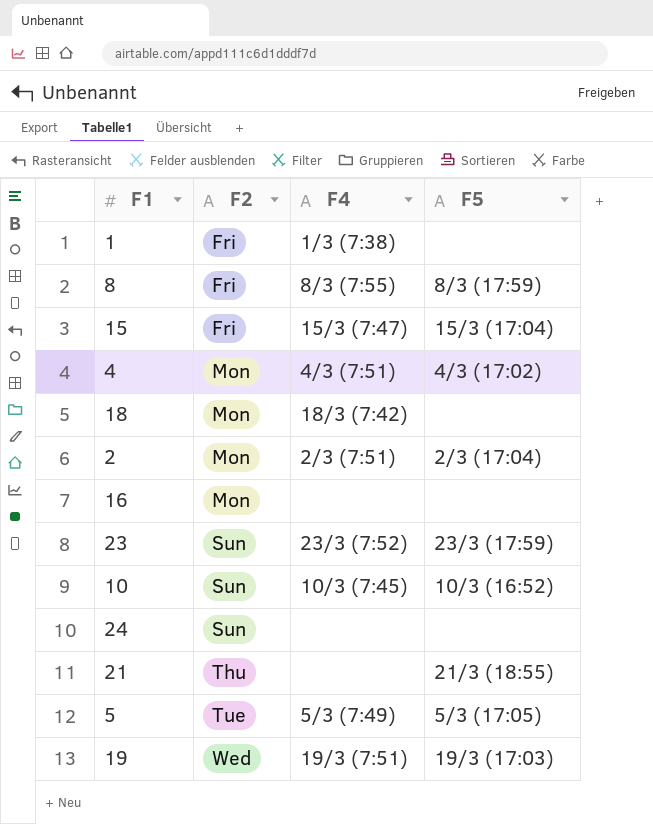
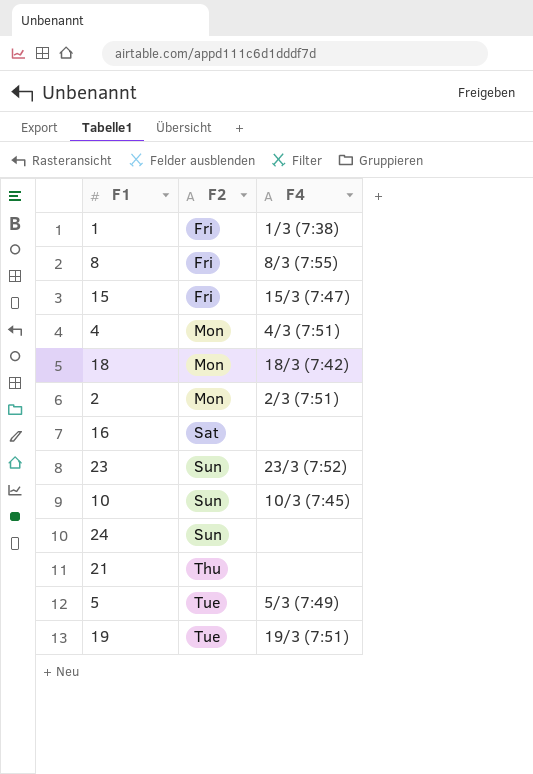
column F5 | position: 4 -> none
16 | F2: Mon -> Sat
19 | F2: Wed -> Tue

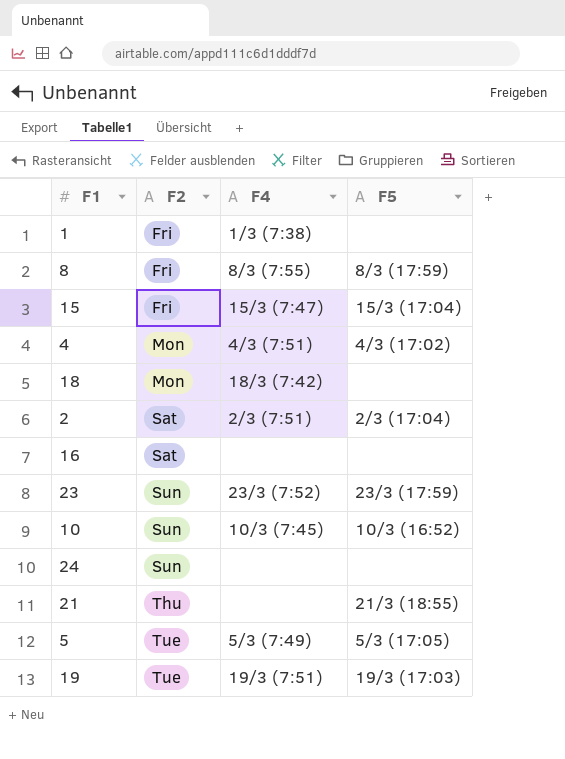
column F5 | position: none -> 4
2 | F2: Mon -> Sat

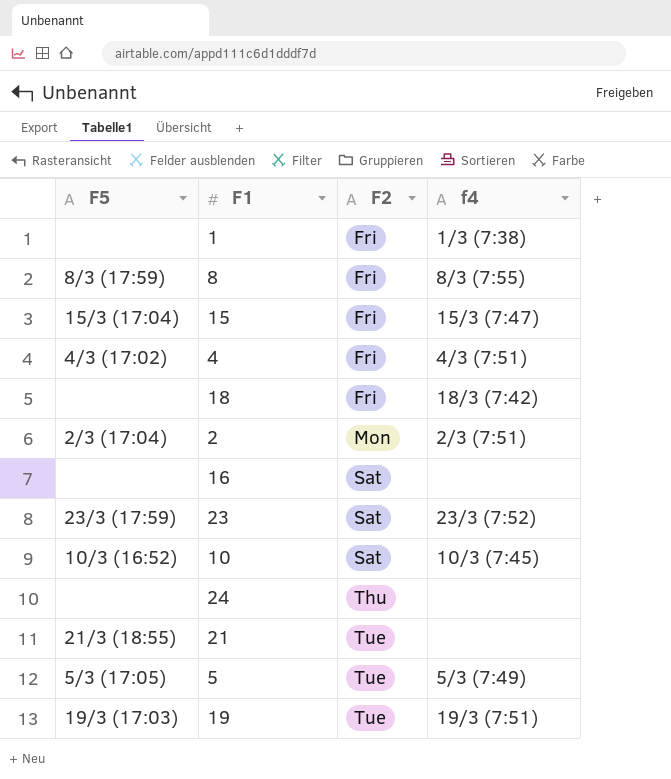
column F5 | position: 4 -> 1
column name: F4 -> f4
4 | F2: Mon -> Fri
18 | F2: Mon -> Fri
2 | F2: Sat -> Mon
23 | F2: Sun -> Sat
10 | F2: Sun -> Sat
24 | F2: Sun -> Thu
21 | F2: Thu -> Tue

